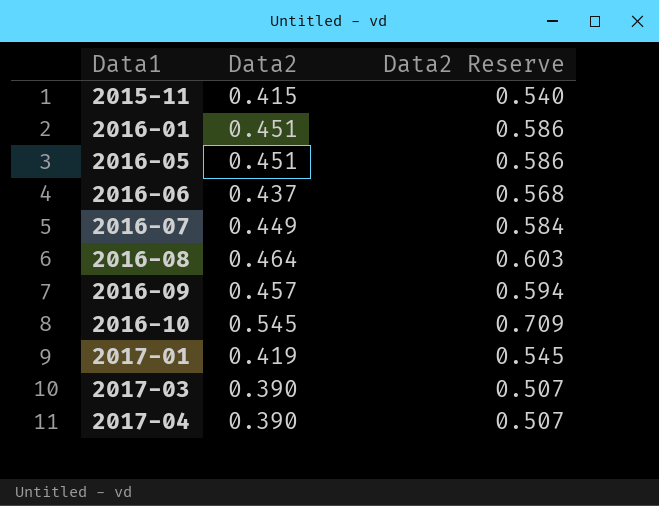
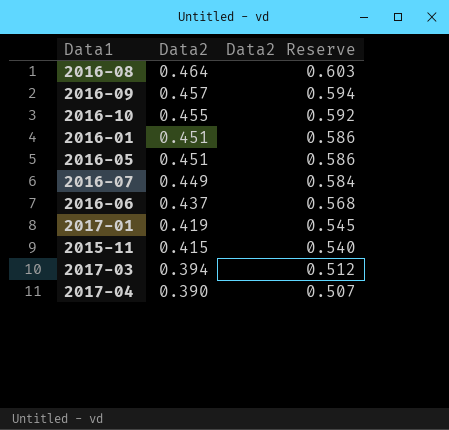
row order: Data1 ascending -> Data2 descending
2016-10 | Data2: 0.545 -> 0.455
2016-10 | Data2 Reserve: 0.709 -> 0.592
2017-03 | Data2: 0.390 -> 0.394
2017-03 | Data2 Reserve: 0.507 -> 0.512

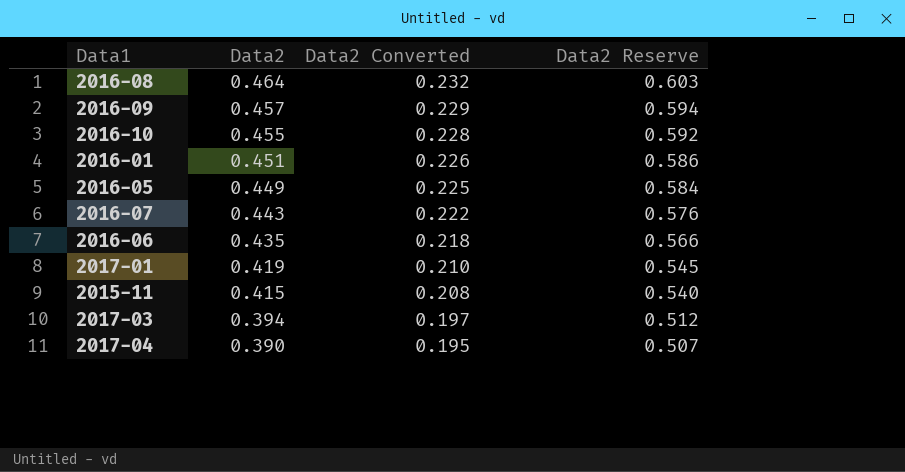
column Data2 Converted | formula: none -> [Data2] * 0.5
2016-05 | Data2: 0.451 -> 0.449
2016-05 | Data2 Reserve: 0.586 -> 0.584
2016-07 | Data2: 0.449 -> 0.443
2016-07 | Data2 Reserve: 0.584 -> 0.576
2016-06 | Data2: 0.437 -> 0.435
2016-06 | Data2 Reserve: 0.568 -> 0.566

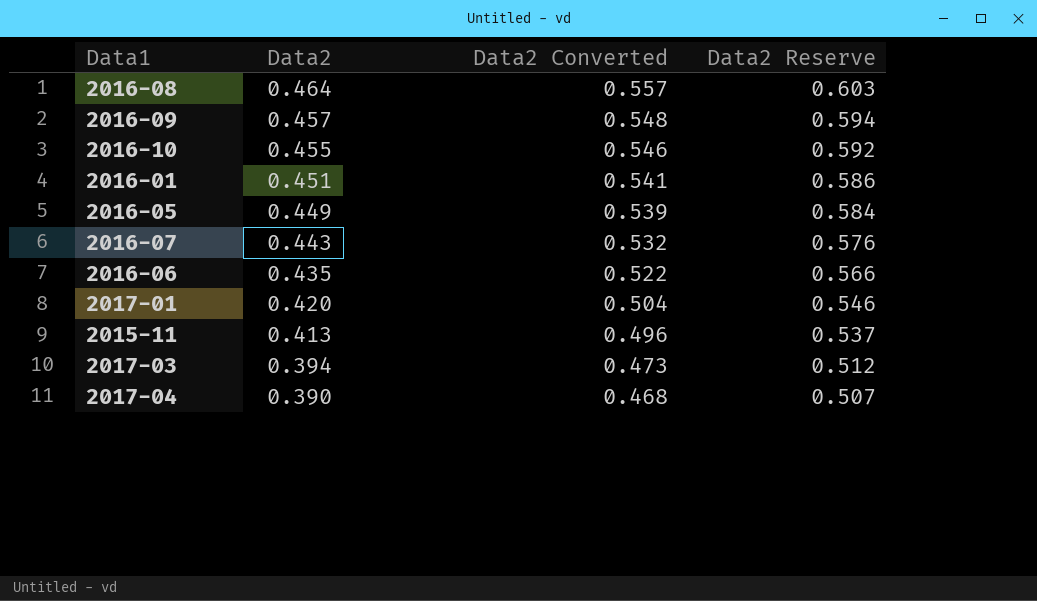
column Data2 Converted | formula: [Data2] * 0.5 -> [Data2] * 1.2
2017-01 | Data2: 0.419 -> 0.420
2017-01 | Data2 Reserve: 0.545 -> 0.546
2015-11 | Data2: 0.415 -> 0.413
2015-11 | Data2 Reserve: 0.540 -> 0.537

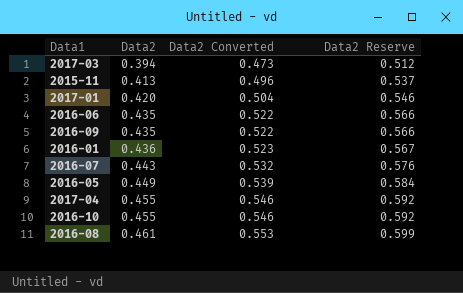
row order: Data2 descending -> Data2 ascending
2016-09 | Data2: 0.457 -> 0.435
2016-09 | Data2 Converted: 0.548 -> 0.522
2016-09 | Data2 Reserve: 0.594 -> 0.566
2016-01 | Data2: 0.451 -> 0.436
2016-01 | Data2 Converted: 0.541 -> 0.523
2016-01 | Data2 Reserve: 0.586 -> 0.567
2017-04 | Data2: 0.390 -> 0.455
2017-04 | Data2 Converted: 0.468 -> 0.546
2017-04 | Data2 Reserve: 0.507 -> 0.592
2016-08 | Data2: 0.464 -> 0.461
2016-08 | Data2 Converted: 0.557 -> 0.553
2016-08 | Data2 Reserve: 0.603 -> 0.599

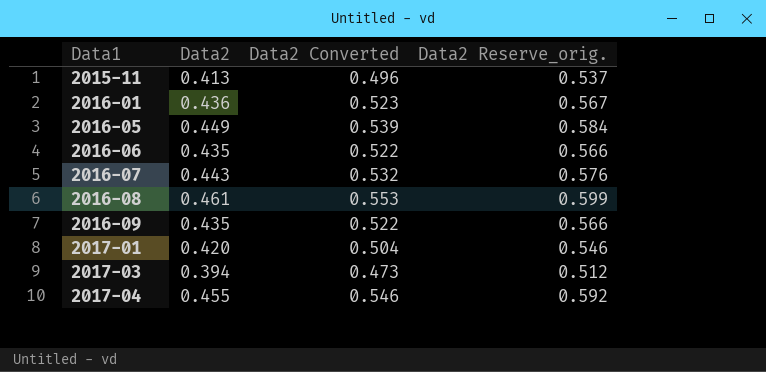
row order: Data2 ascending -> Data1 ascending
column name: Data2 Reserve -> Data2 Reserve_orig.
row 2016-10: 0.455 | 0.546 | 0.592 -> none

